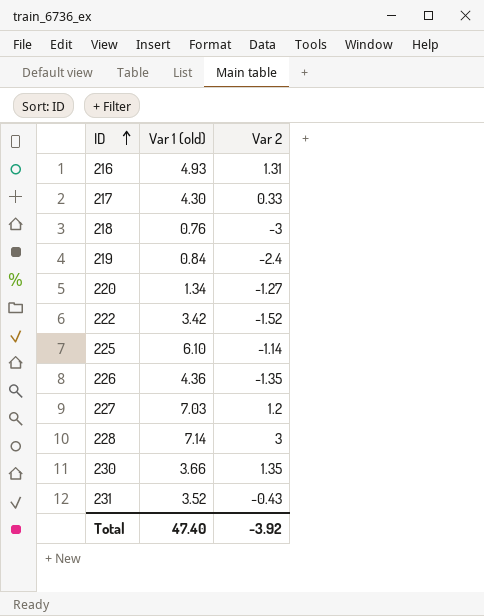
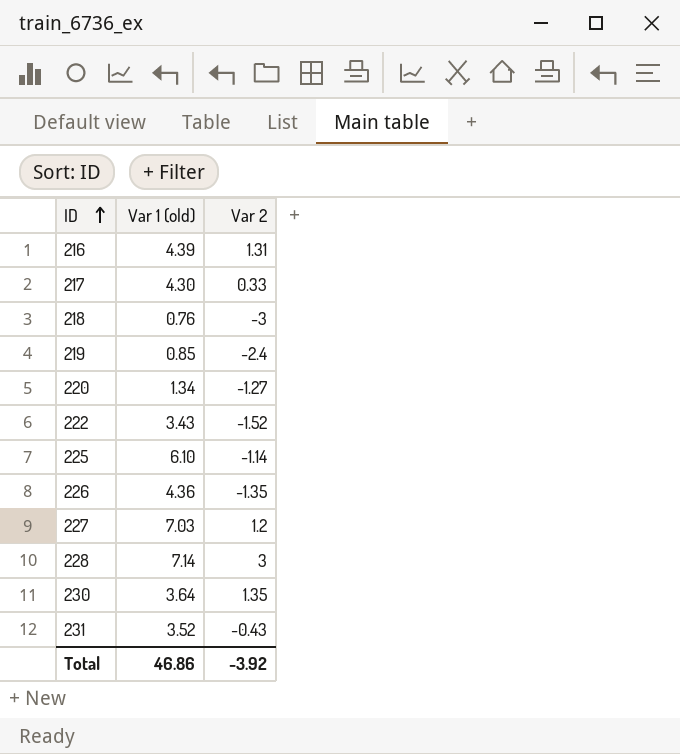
216 | Var 1 (old): 4.93 -> 4.39
219 | Var 1 (old): 0.84 -> 0.85
222 | Var 1 (old): 3.42 -> 3.43
230 | Var 1 (old): 3.66 -> 3.64
Total | Var 1 (old): 47.40 -> 46.86

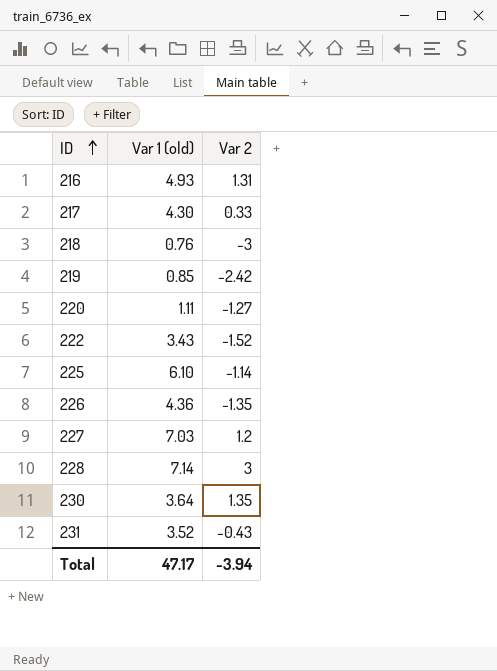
216 | Var 1 (old): 4.39 -> 4.93
219 | Var 2: -2.4 -> -2.42
220 | Var 1 (old): 1.34 -> 1.11
Total | Var 1 (old): 46.86 -> 47.17
Total | Var 2: -3.92 -> -3.94

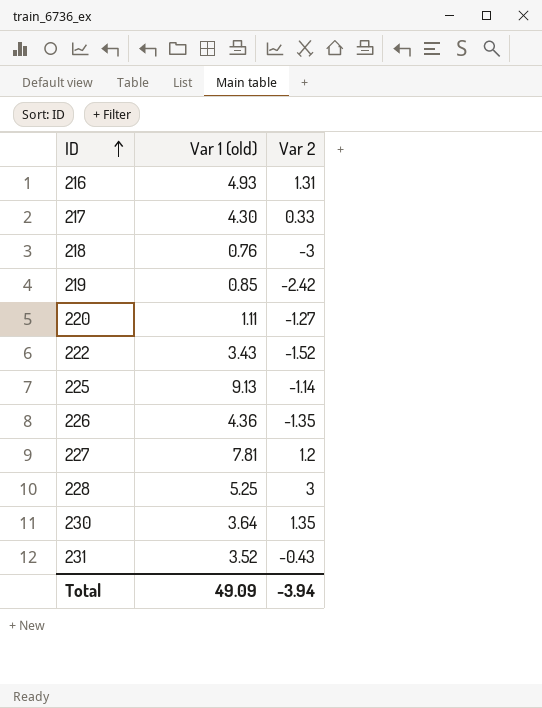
225 | Var 1 (old): 6.10 -> 9.13
227 | Var 1 (old): 7.03 -> 7.81
228 | Var 1 (old): 7.14 -> 5.25
Total | Var 1 (old): 47.17 -> 49.09

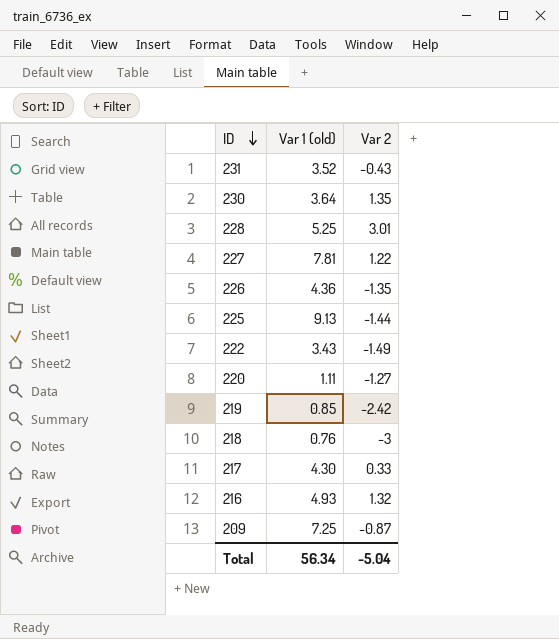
row order: ID ascending -> ID descending
228 | Var 2: 3 -> 3.01
227 | Var 2: 1.2 -> 1.22
225 | Var 2: -1.14 -> -1.44
222 | Var 2: -1.52 -> -1.49
216 | Var 2: 1.31 -> 1.32
row 209: none -> 7.25 | -0.87
Total | Var 1 (old): 49.09 -> 56.34
Total | Var 2: -3.94 -> -5.04

